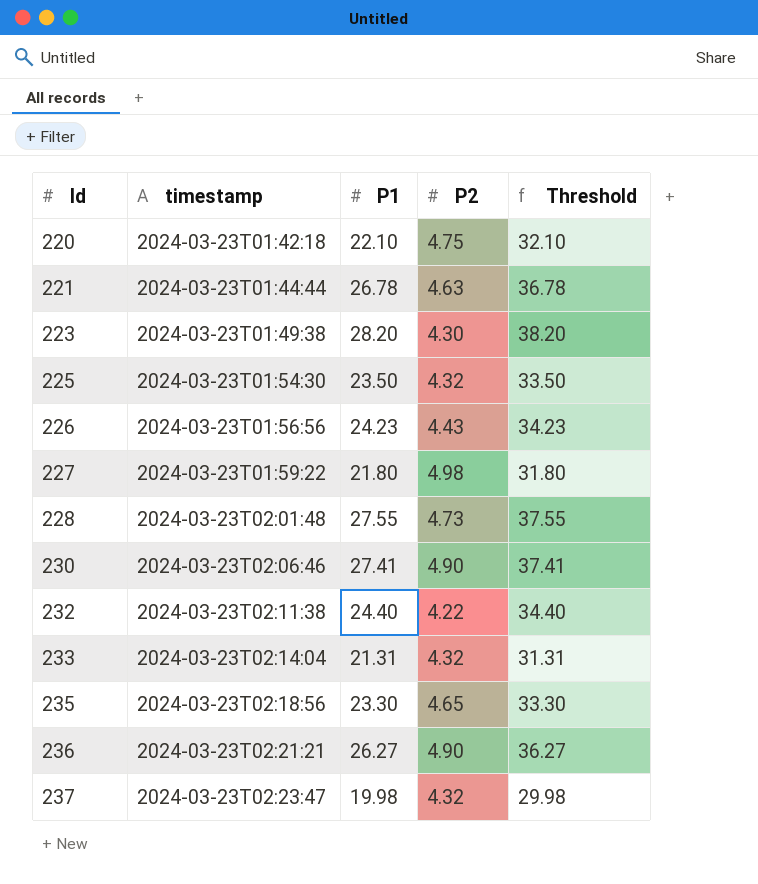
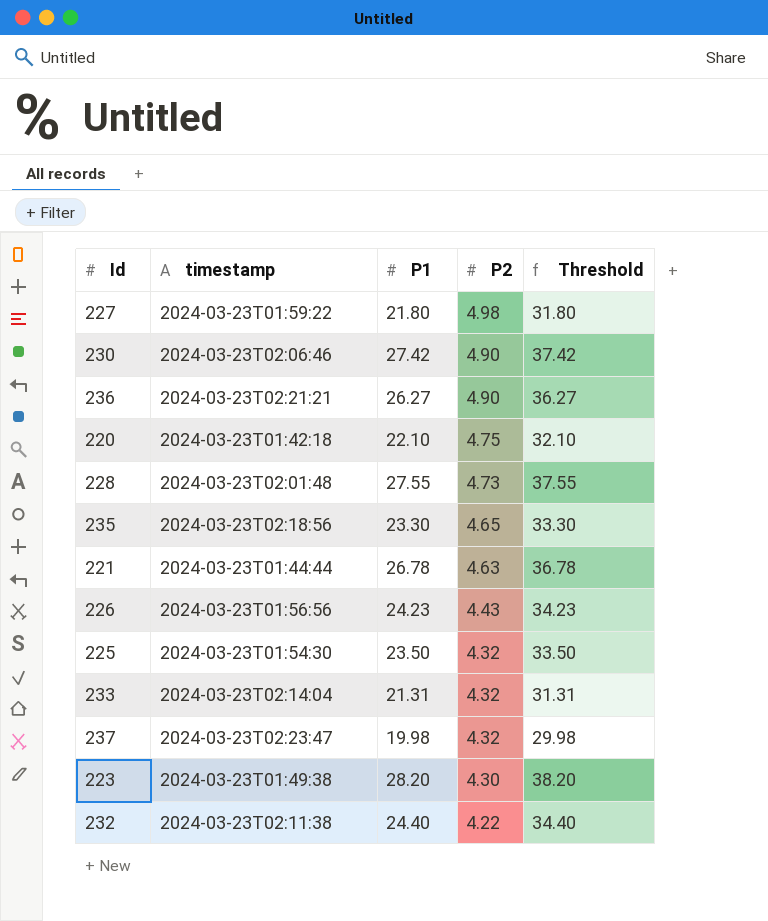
row order: Id ascending -> P2 descending
230 | P1: 27.41 -> 27.42
230 | Threshold: 37.41 -> 37.42

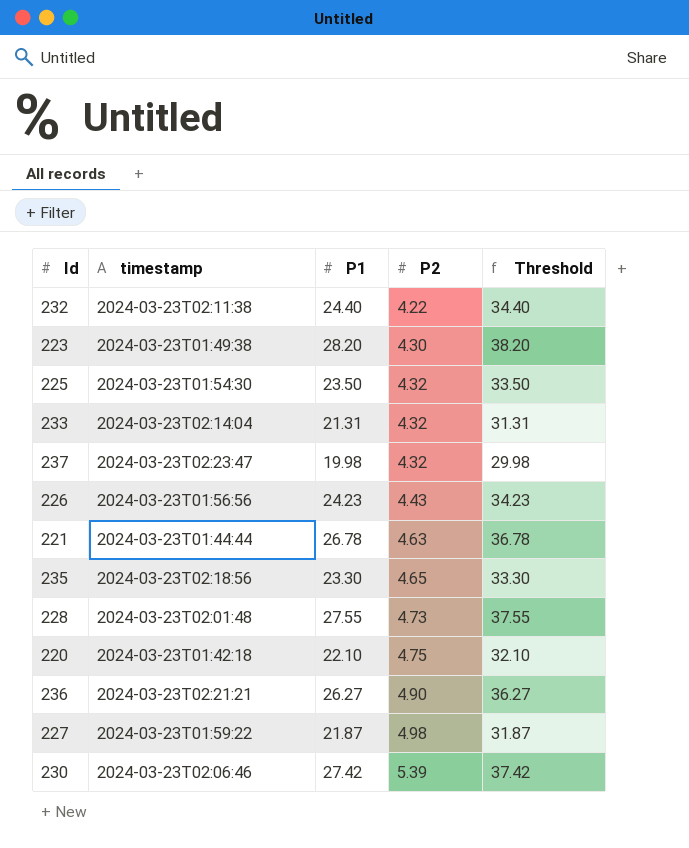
row order: P2 descending -> P2 ascending
227 | P1: 21.80 -> 21.87
227 | Threshold: 31.80 -> 31.87
230 | P2: 4.90 -> 5.39

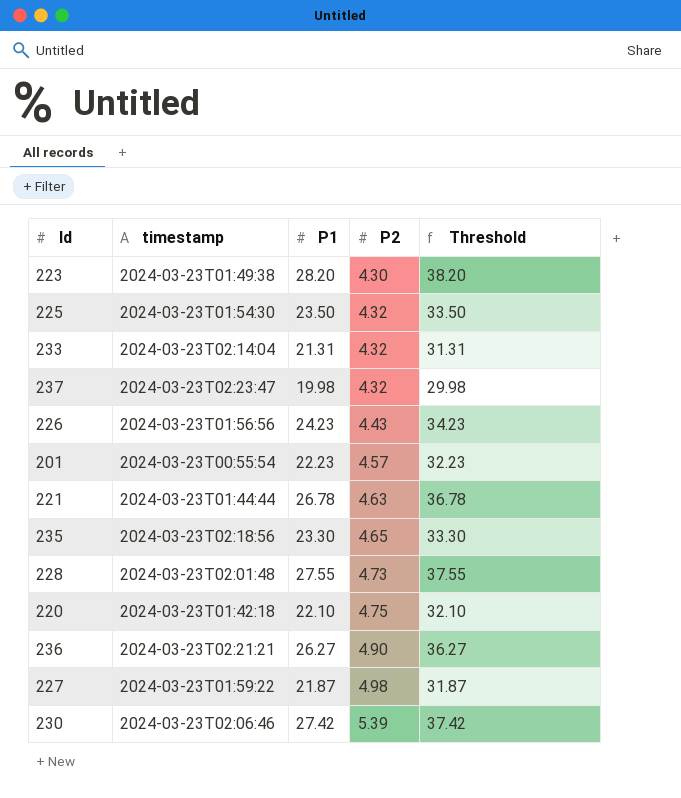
row 232: 2024-03-23T02:11:38 | 24.40 | 4.22 | 34.40 -> none
row 201: none -> 2024-03-23T00:55:54 | 22.23 | 4.57 | 32.23

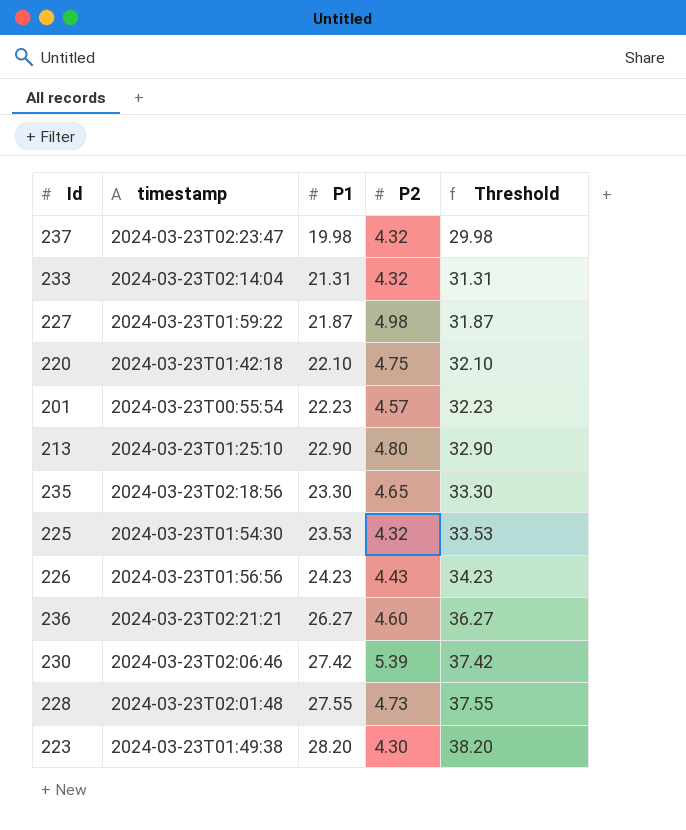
row order: P2 ascending -> P1 ascending
row 221: 2024-03-23T01:44:44 | 26.78 | 4.63 | 36.78 -> none
row 213: none -> 2024-03-23T01:25:10 | 22.90 | 4.80 | 32.90
225 | P1: 23.50 -> 23.53
225 | Threshold: 33.50 -> 33.53
236 | P2: 4.90 -> 4.60

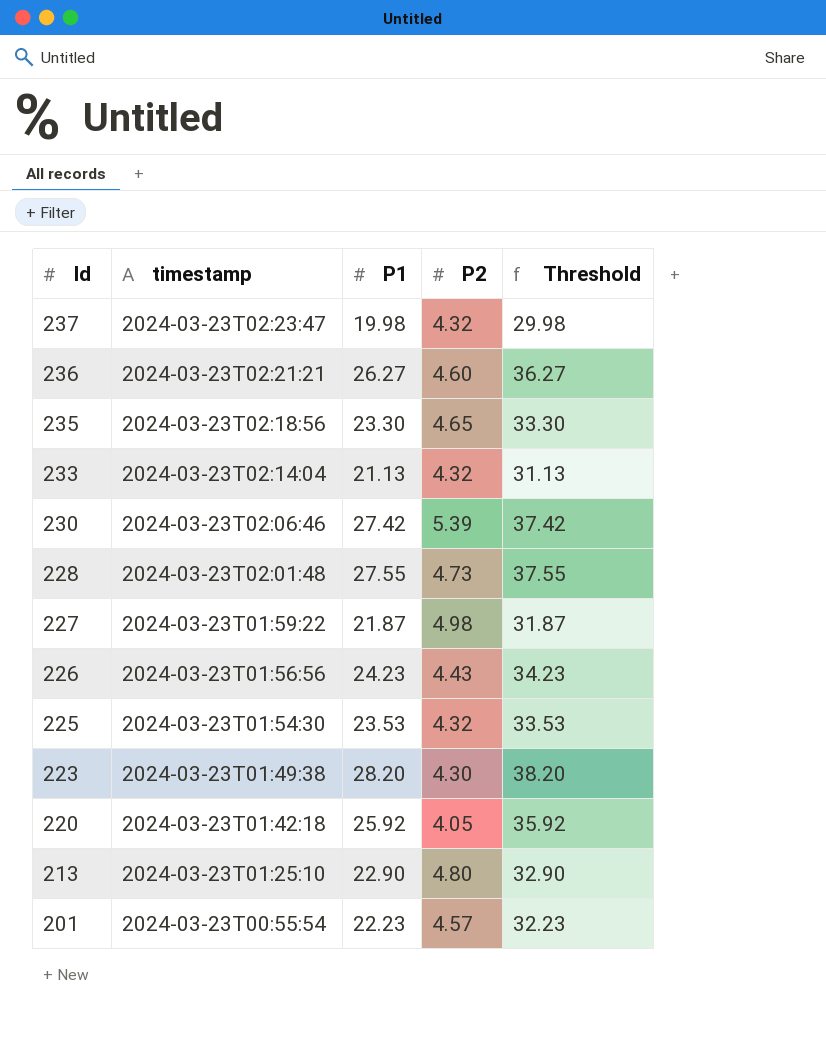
row order: P1 ascending -> Id descending
233 | P1: 21.31 -> 21.13
233 | Threshold: 31.31 -> 31.13
220 | P1: 22.10 -> 25.92
220 | P2: 4.75 -> 4.05
220 | Threshold: 32.10 -> 35.92

